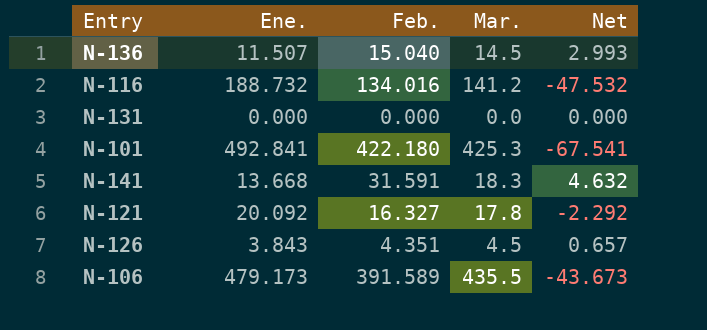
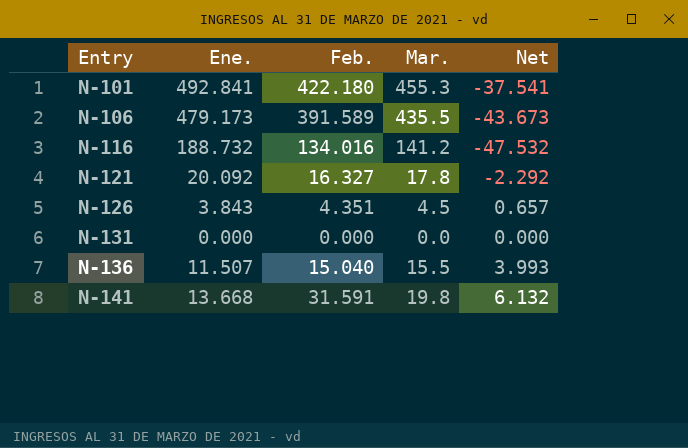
row order: none -> Entry ascending
N-101 | Mar.: 425.3 -> 455.3
N-101 | Net: -67.541 -> -37.541
N-136 | Mar.: 14.5 -> 15.5
N-136 | Net: 2.993 -> 3.993
N-141 | Mar.: 18.3 -> 19.8
N-141 | Net: 4.632 -> 6.132

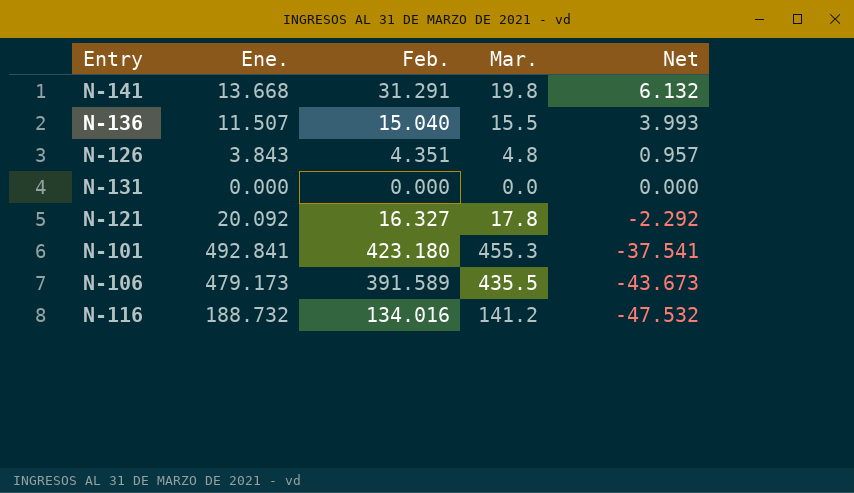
row order: Entry ascending -> Net descending
N-141 | Feb.: 31.591 -> 31.291
N-126 | Mar.: 4.5 -> 4.8
N-126 | Net: 0.657 -> 0.957
N-101 | Feb.: 422.180 -> 423.180

